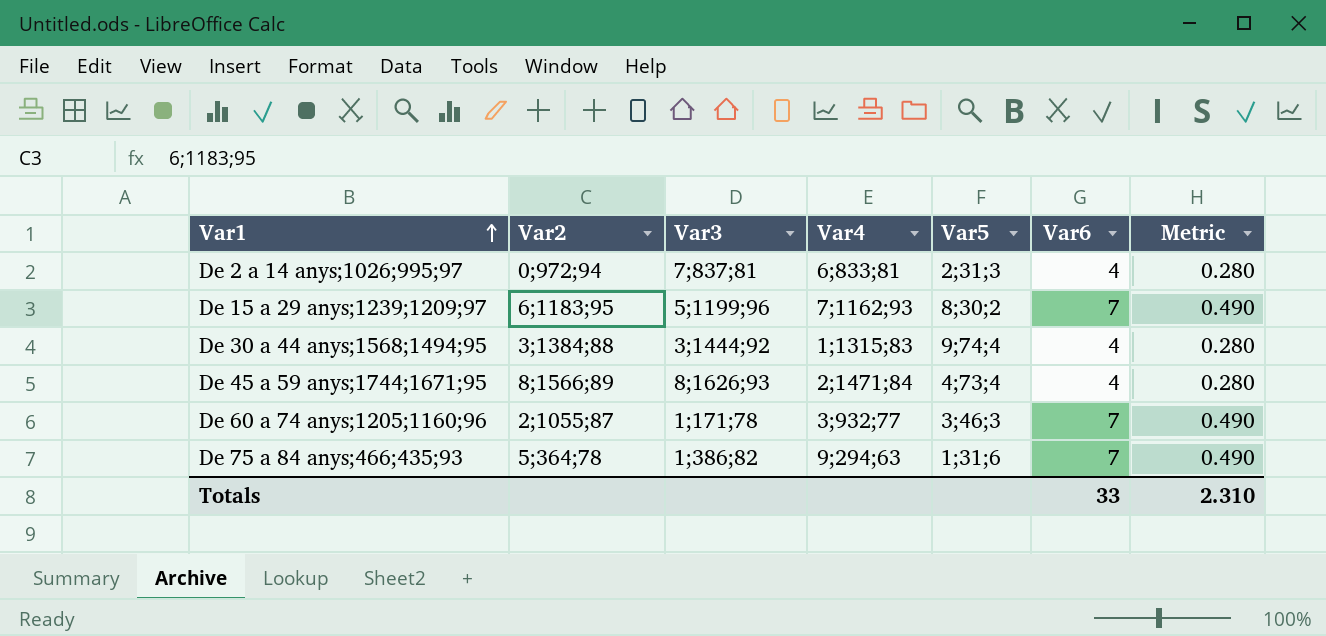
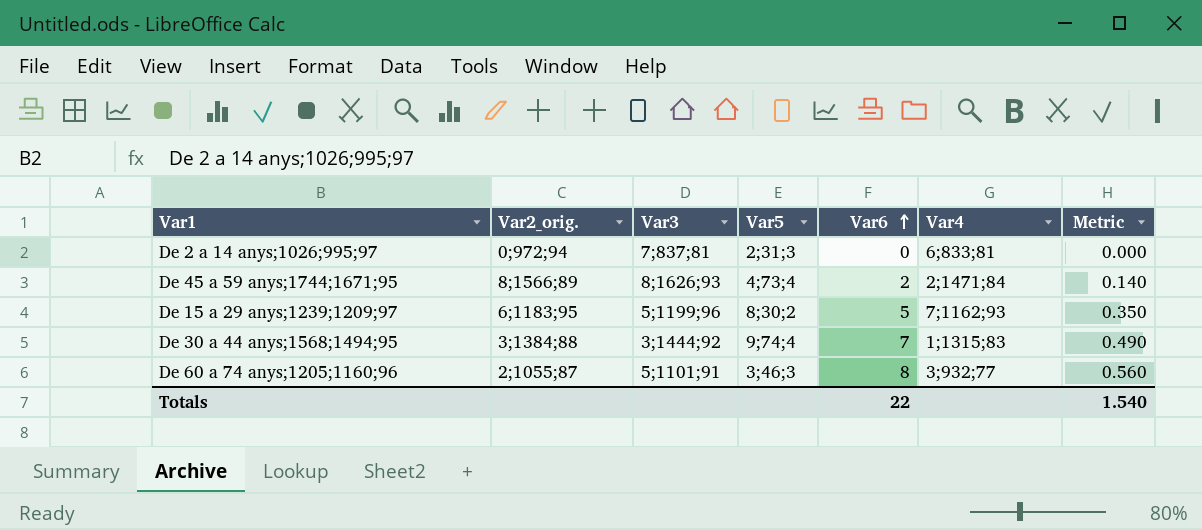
row order: Var1 ascending -> Var6 ascending
column name: Var2 -> Var2_orig.
column Var4 | position: 4 -> 6
row De 75 a 84 anys;466;435;93: 5;364;78 | 1;386;82 | 9;294;63 | 1;31;6 | 7 | 0.490 -> none
De 2 a 14 anys;1026;995;97 | Var6: 4 -> 0
De 2 a 14 anys;1026;995;97 | Metric: 0.280 -> 0.000
De 45 a 59 anys;1744;1671;95 | Var6: 4 -> 2
De 45 a 59 anys;1744;1671;95 | Metric: 0.280 -> 0.140
De 15 a 29 anys;1239;1209;97 | Var6: 7 -> 5
De 15 a 29 anys;1239;1209;97 | Metric: 0.490 -> 0.350
De 30 a 44 anys;1568;1494;95 | Var6: 4 -> 7
De 30 a 44 anys;1568;1494;95 | Metric: 0.280 -> 0.490
De 60 a 74 anys;1205;1160;96 | Var3: 1;171;78 -> 5;1101;91
De 60 a 74 anys;1205;1160;96 | Var6: 7 -> 8
De 60 a 74 anys;1205;1160;96 | Metric: 0.490 -> 0.560
Totals | Var6: 33 -> 22
Totals | Metric: 2.310 -> 1.540

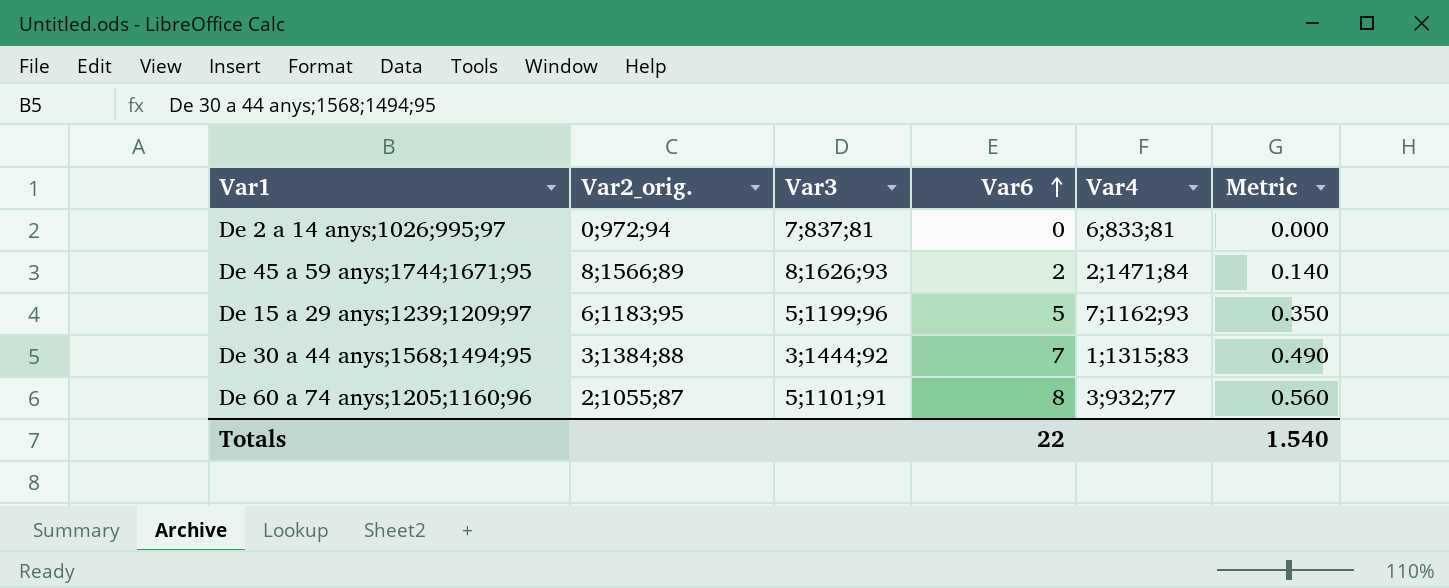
column Var5 | position: 4 -> none

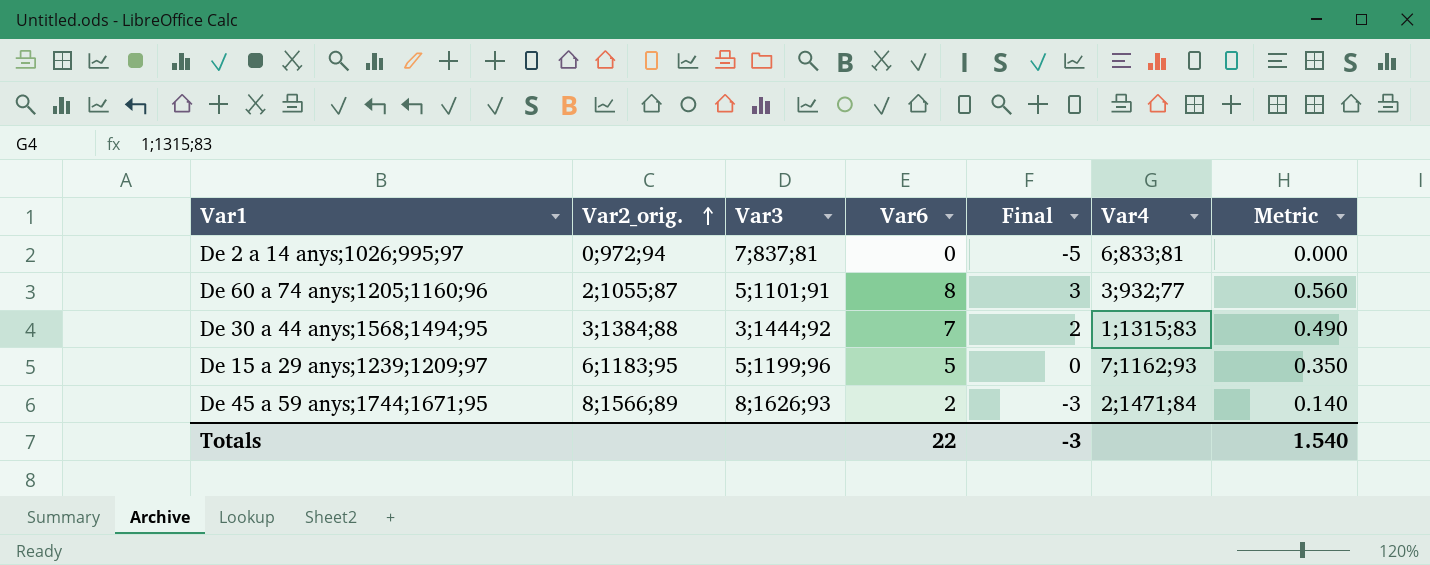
row order: Var6 ascending -> Var2_orig. ascending
column Final | formula: none -> [Var6] - 5

